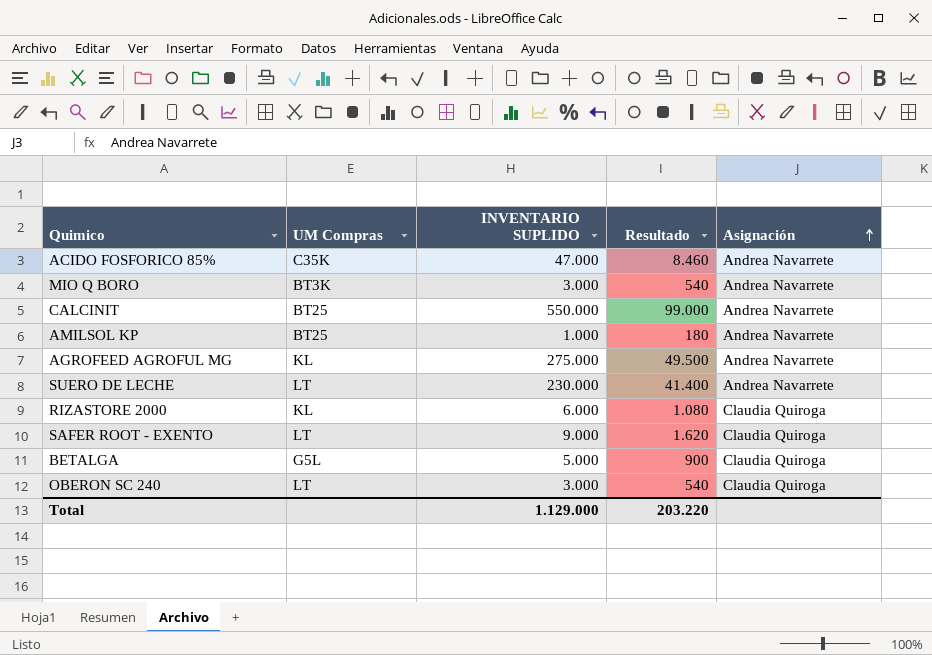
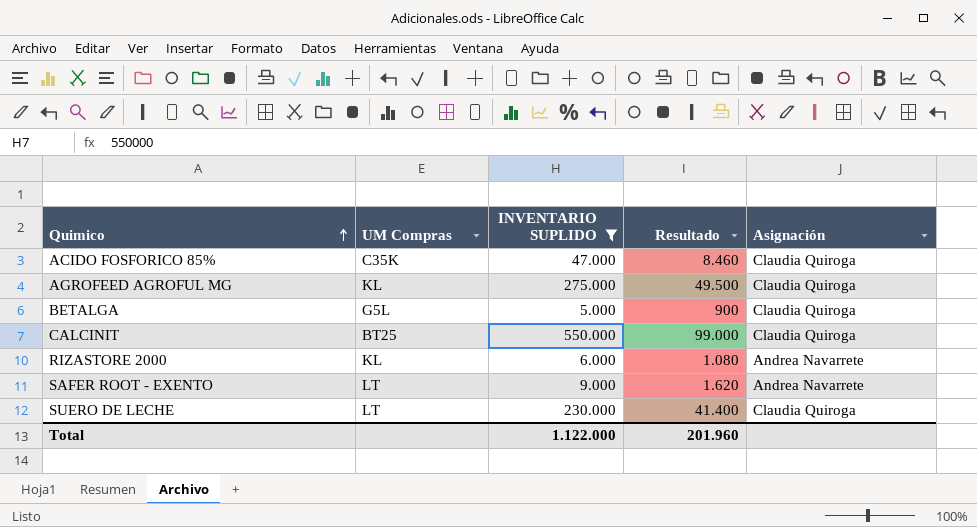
filter: none -> INVENTARIO SUPLIDO >= 5.000
row order: Asignación ascending -> Quimico ascending
ACIDO FOSFORICO 85% | Asignación: Andrea Navarrete -> Claudia Quiroga
AGROFEED AGROFUL MG | Asignación: Andrea Navarrete -> Claudia Quiroga
CALCINIT | Asignación: Andrea Navarrete -> Claudia Quiroga
RIZASTORE 2000 | Asignación: Claudia Quiroga -> Andrea Navarrete
SAFER ROOT - EXENTO | Asignación: Claudia Quiroga -> Andrea Navarrete
SUERO DE LECHE | Asignación: Andrea Navarrete -> Claudia Quiroga
Total | INVENTARIO SUPLIDO: 1.129.000 -> 1.122.000
Total | Resultado: 203.220 -> 201.960

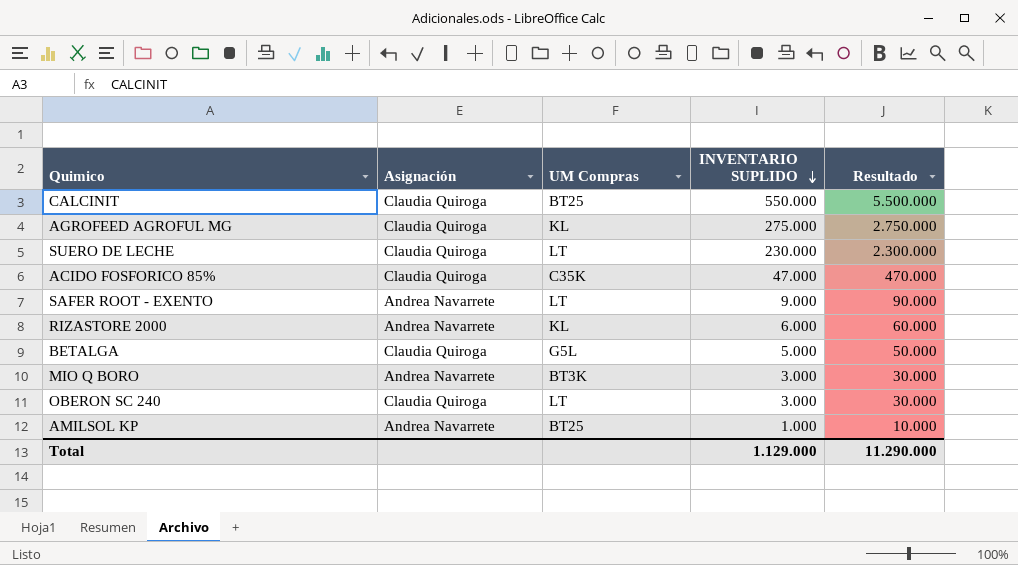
filter: INVENTARIO SUPLIDO >= 5.000 -> none
row order: Quimico ascending -> INVENTARIO SUPLIDO descending
column Asignación | position: 5 -> 2
column Resultado | formula: [INVENTARIO SUPLIDO] * 0,18 -> [INVENTARIO SUPLIDO] * 10
Total | INVENTARIO SUPLIDO: 1.122.000 -> 1.129.000
Total | Resultado: 201.960 -> 11.290.000

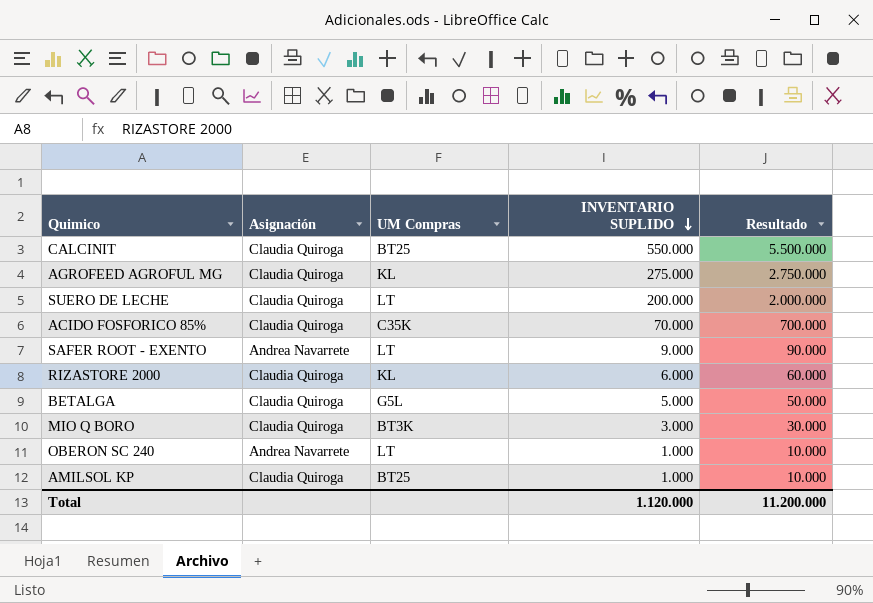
SUERO DE LECHE | INVENTARIO SUPLIDO: 230.000 -> 200.000
SUERO DE LECHE | Resultado: 2.300.000 -> 2.000.000
ACIDO FOSFORICO 85% | INVENTARIO SUPLIDO: 47.000 -> 70.000
ACIDO FOSFORICO 85% | Resultado: 470.000 -> 700.000
RIZASTORE 2000 | Asignación: Andrea Navarrete -> Claudia Quiroga
MIO Q BORO | Asignación: Andrea Navarrete -> Claudia Quiroga
OBERON SC 240 | Asignación: Claudia Quiroga -> Andrea Navarrete
OBERON SC 240 | INVENTARIO SUPLIDO: 3.000 -> 1.000
OBERON SC 240 | Resultado: 30.000 -> 10.000
AMILSOL KP | Asignación: Andrea Navarrete -> Claudia Quiroga
Total | INVENTARIO SUPLIDO: 1.129.000 -> 1.120.000
Total | Resultado: 11.290.000 -> 11.200.000

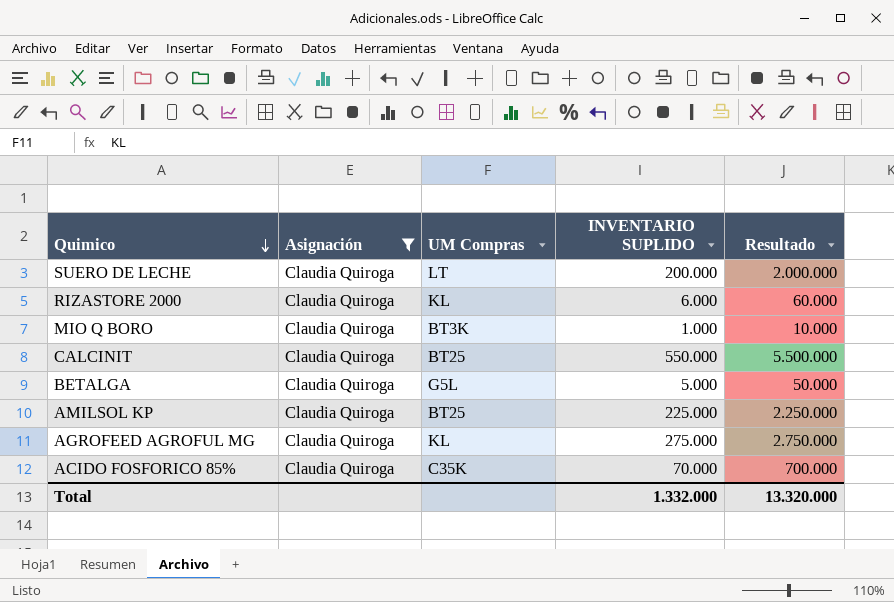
filter: none -> Asignación = Claudia Quiroga
row order: INVENTARIO SUPLIDO descending -> Quimico descending
MIO Q BORO | INVENTARIO SUPLIDO: 3.000 -> 1.000
MIO Q BORO | Resultado: 30.000 -> 10.000
AMILSOL KP | INVENTARIO SUPLIDO: 1.000 -> 225.000
AMILSOL KP | Resultado: 10.000 -> 2.250.000
Total | INVENTARIO SUPLIDO: 1.120.000 -> 1.332.000
Total | Resultado: 11.200.000 -> 13.320.000

